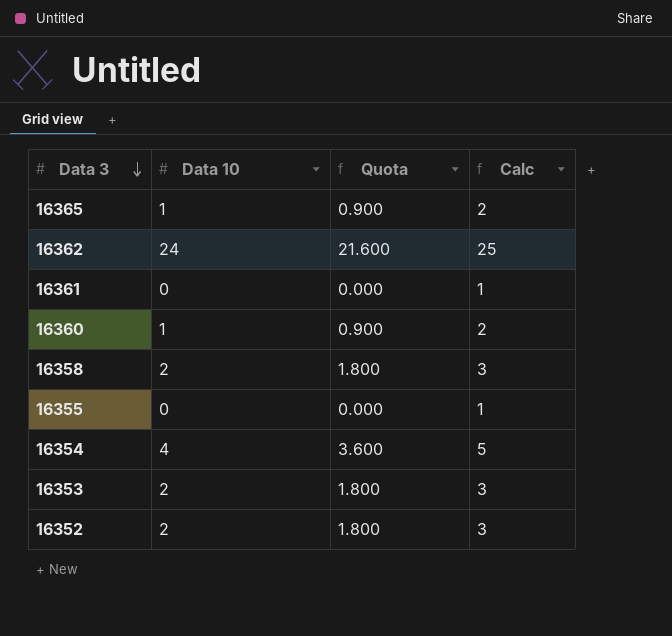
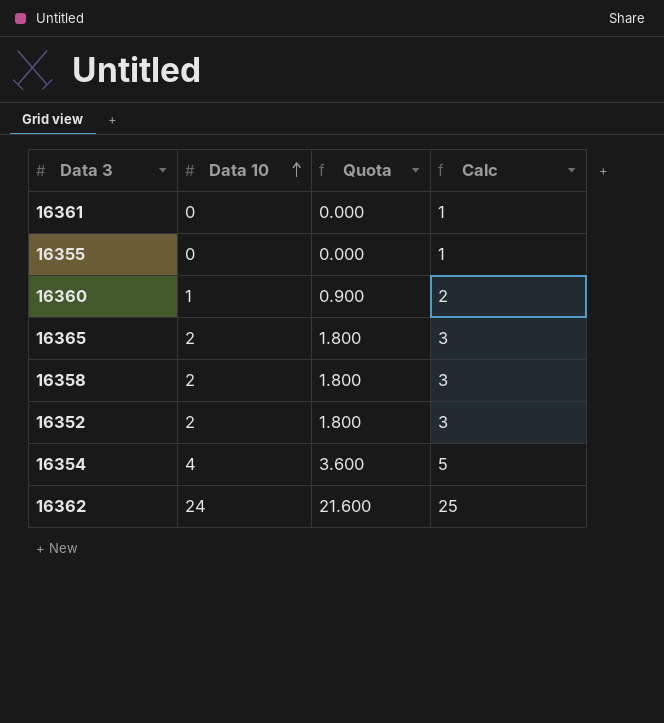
row order: Data 3 descending -> Data 10 ascending
row 16353: 2 | 1.800 | 3 -> none
16365 | Data 10: 1 -> 2
16365 | Quota: 0.900 -> 1.800
16365 | Calc: 2 -> 3

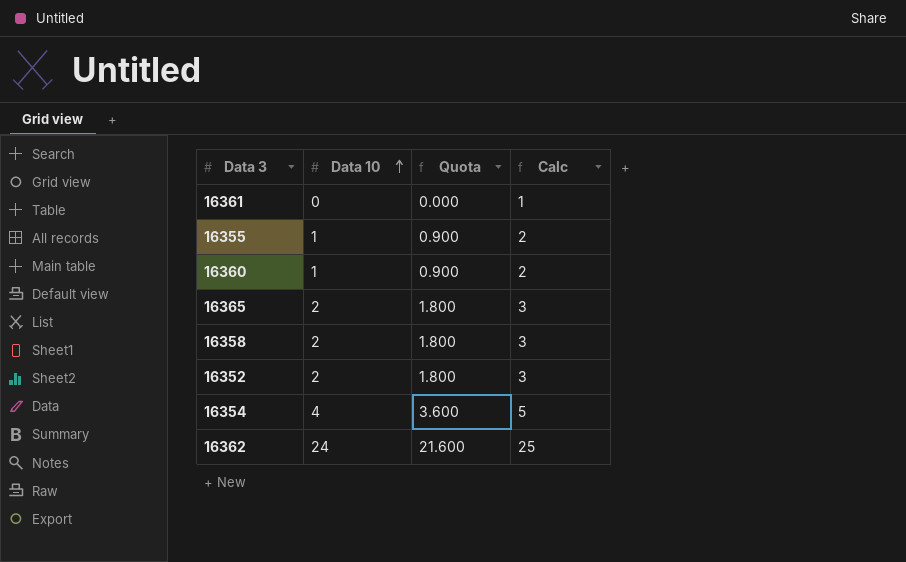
16355 | Data 10: 0 -> 1
16355 | Quota: 0.000 -> 0.900
16355 | Calc: 1 -> 2

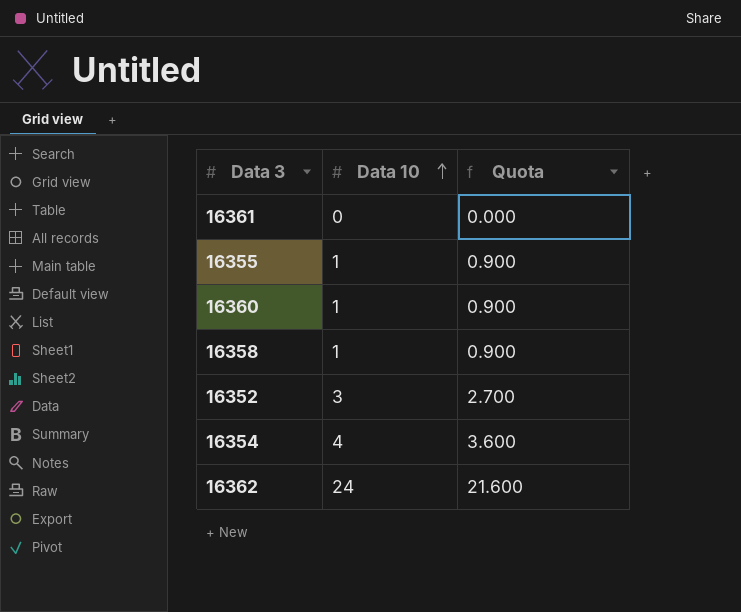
column Calc | formula: [Data 10] + 1 -> none
row 16365: 2 | 1.800 | 3 -> none
16358 | Data 10: 2 -> 1
16358 | Quota: 1.800 -> 0.900
16352 | Data 10: 2 -> 3
16352 | Quota: 1.800 -> 2.700

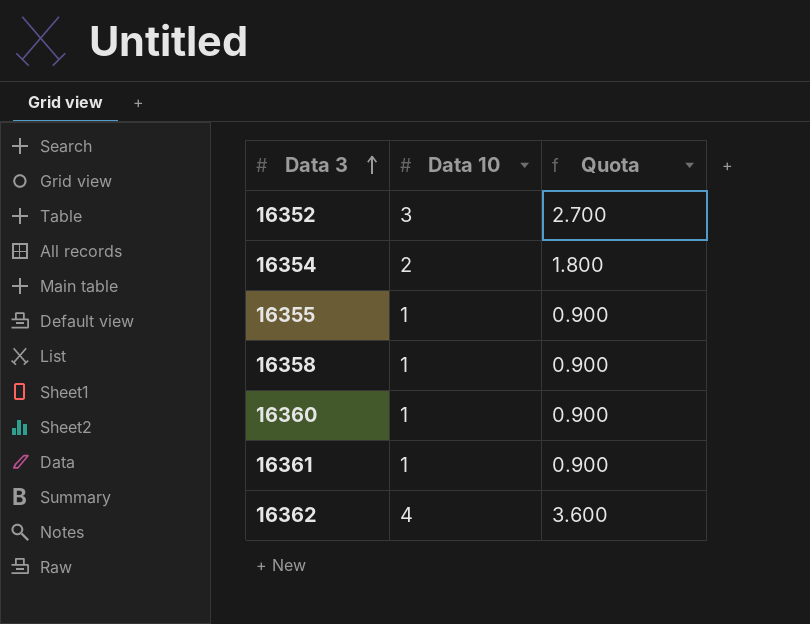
row order: Data 10 ascending -> Data 3 ascending
16354 | Data 10: 4 -> 2
16354 | Quota: 3.600 -> 1.800
16361 | Data 10: 0 -> 1
16361 | Quota: 0.000 -> 0.900
16362 | Data 10: 24 -> 4
16362 | Quota: 21.600 -> 3.600

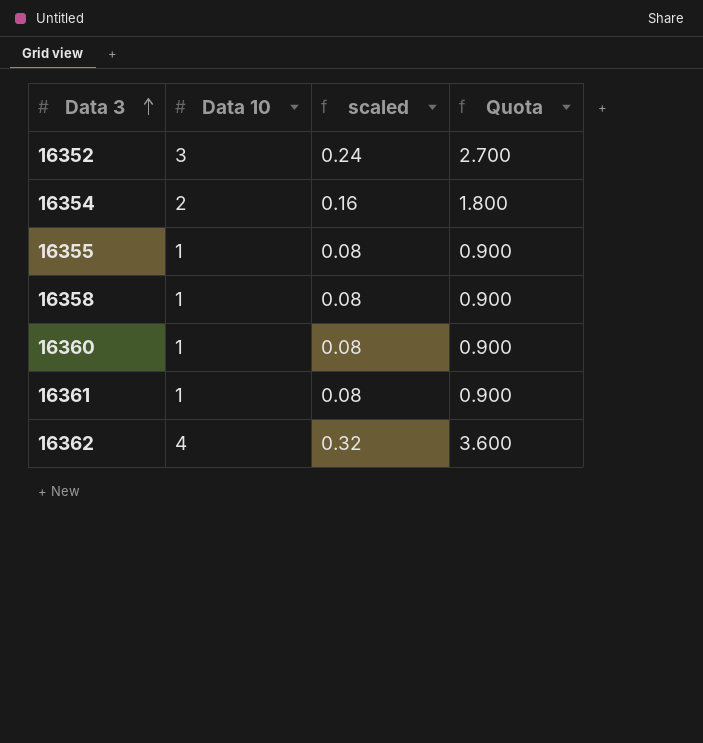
column scaled | formula: none -> [Data 10] * 0.08

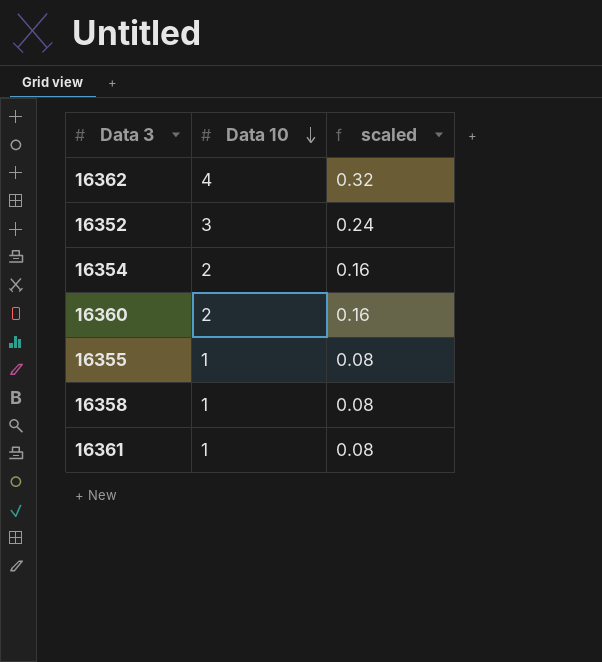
row order: Data 3 ascending -> Data 10 descending
column Quota | formula: [Data 10] * 0.9 -> none
16360 | Data 10: 1 -> 2
16360 | scaled: 0.08 -> 0.16

